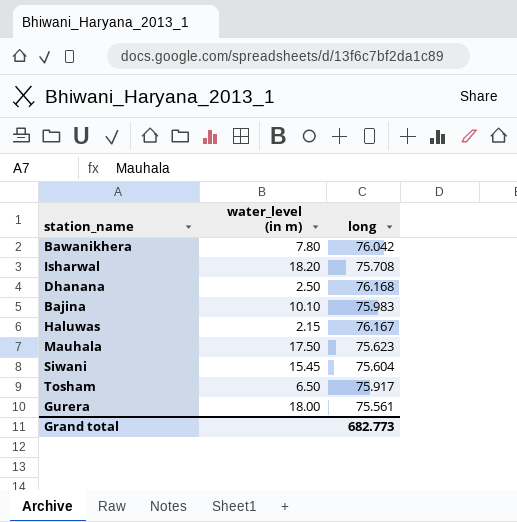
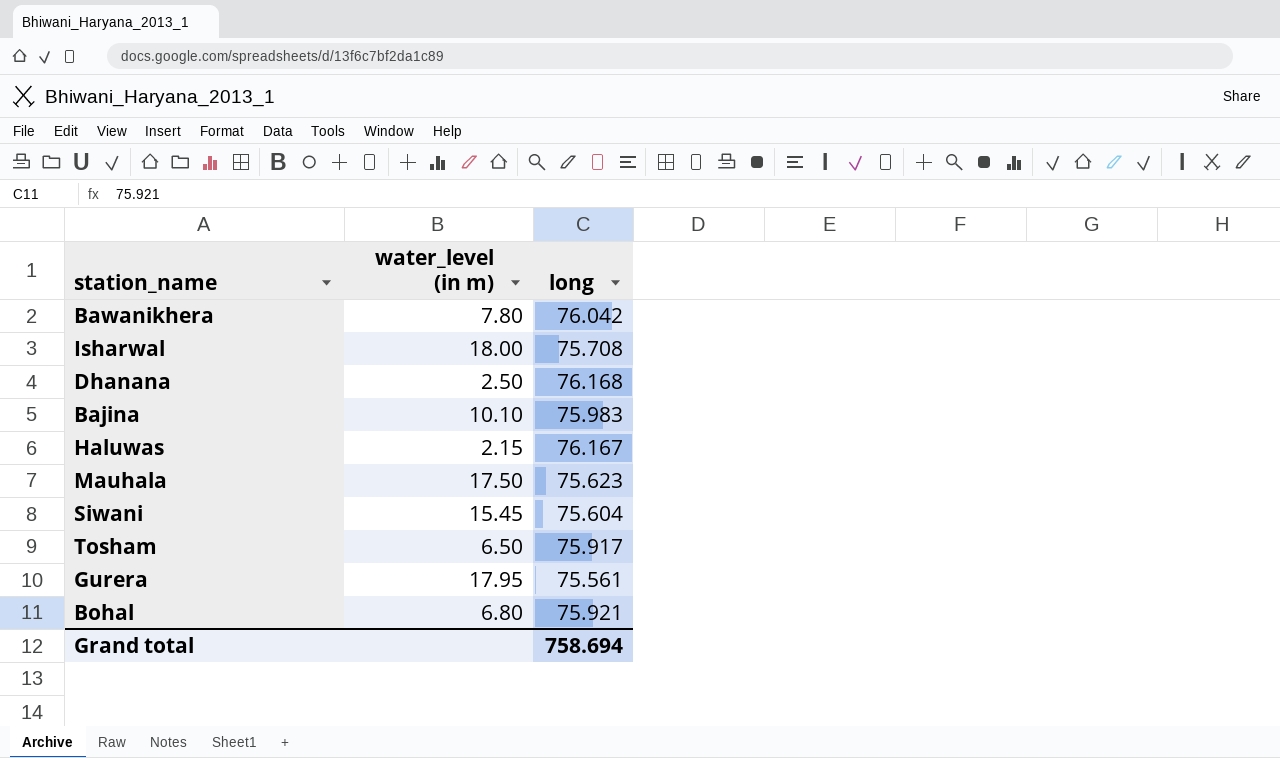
Isharwal | water_level (in m): 18.20 -> 18.00
Gurera | water_level (in m): 18.00 -> 17.95
row Bohal: none -> 6.80 | 75.921
Grand total | long: 682.773 -> 758.694

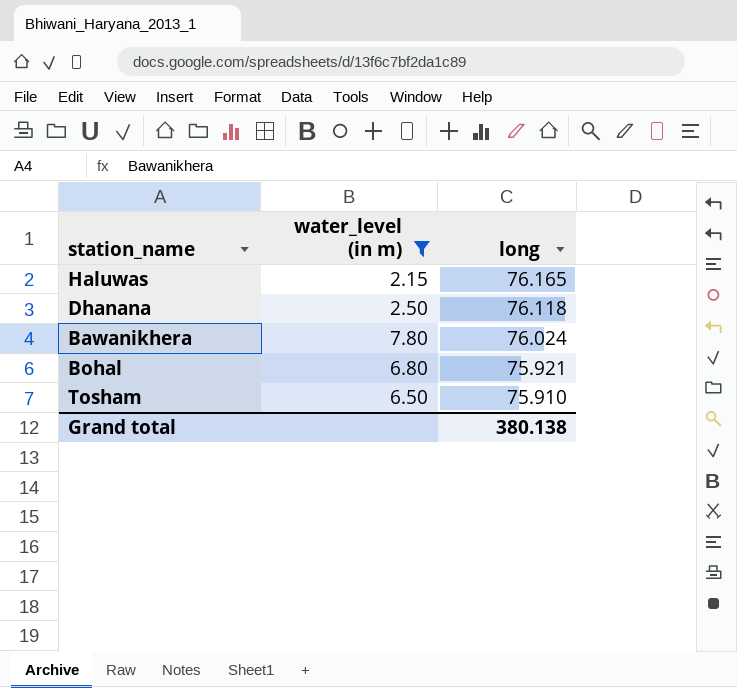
filter: none -> water_level (in m) <= 7.80
row order: none -> long descending
Haluwas | long: 76.167 -> 76.165
Dhanana | long: 76.168 -> 76.118
Bawanikhera | long: 76.042 -> 76.024
Tosham | long: 75.917 -> 75.910
Grand total | long: 758.694 -> 380.138

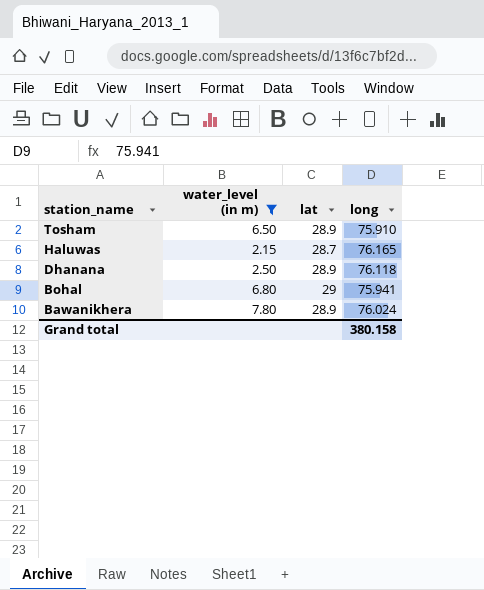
row order: long descending -> station_name descending
column lat | position: none -> 3
Bohal | long: 75.921 -> 75.941
Grand total | long: 380.138 -> 380.158

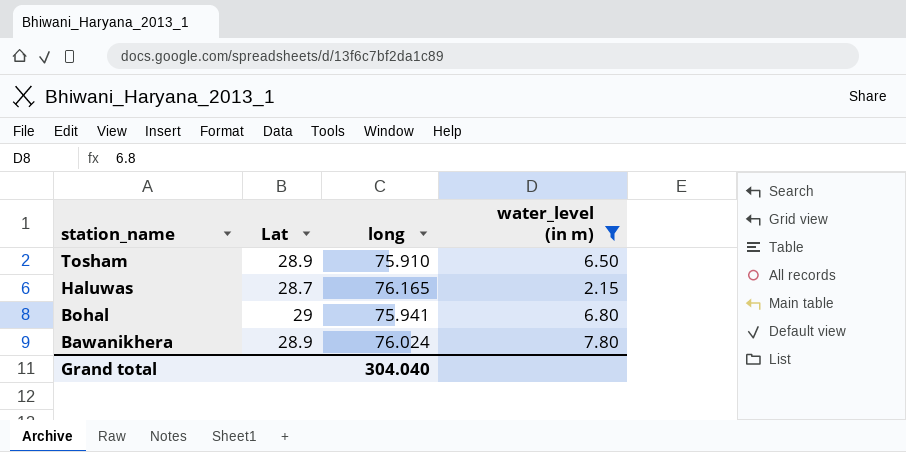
column name: lat -> Lat
column water_level (in m) | position: 2 -> 4
row Dhanana: 2.50 | 28.9 | 76.118 -> none
Grand total | long: 380.158 -> 304.040

